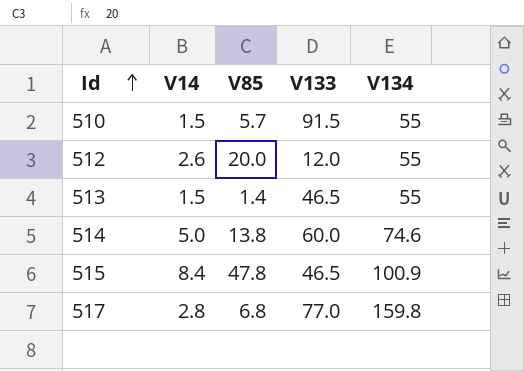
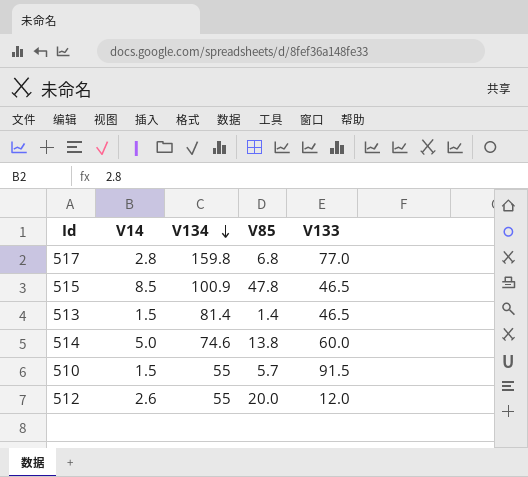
row order: Id ascending -> V134 descending
column V134 | position: 5 -> 3
515 | V14: 8.4 -> 8.5
513 | V134: 55 -> 81.4

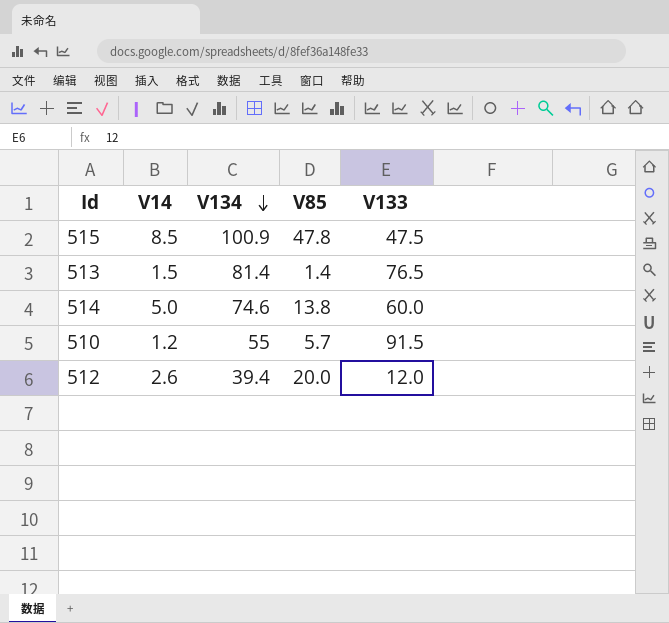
row 517: 2.8 | 159.8 | 6.8 | 77.0 -> none
515 | V133: 46.5 -> 47.5
513 | V133: 46.5 -> 76.5
510 | V14: 1.5 -> 1.2
512 | V134: 55 -> 39.4

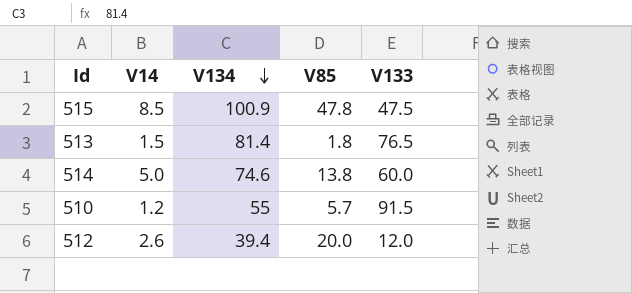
513 | V85: 1.4 -> 1.8

